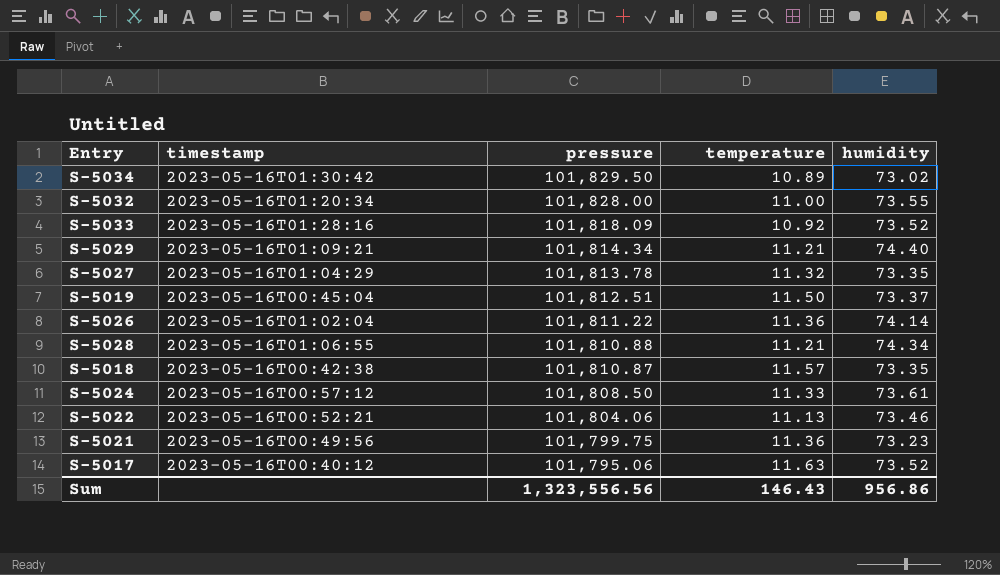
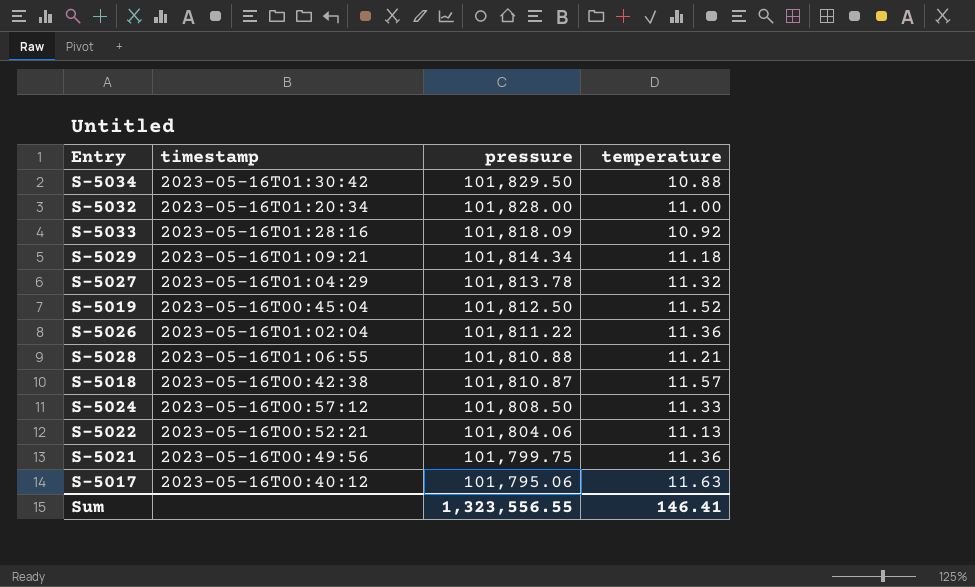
column humidity | position: 5 -> none
S-5034 | temperature: 10.89 -> 10.88
S-5029 | temperature: 11.21 -> 11.18
S-5019 | pressure: 101,812.51 -> 101,812.50
S-5019 | temperature: 11.50 -> 11.52
Sum | pressure: 1,323,556.56 -> 1,323,556.55
Sum | temperature: 146.43 -> 146.41

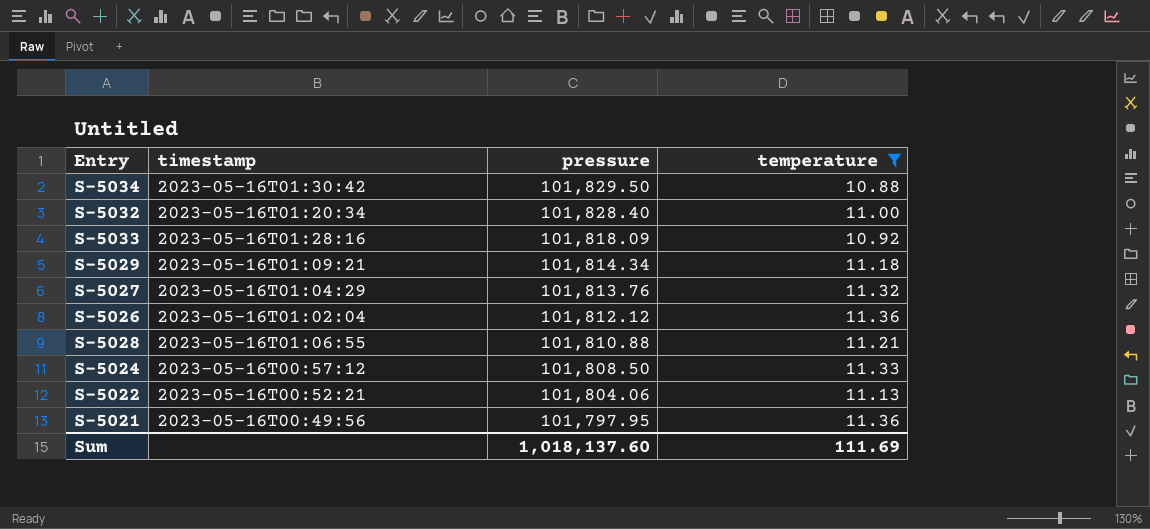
filter: none -> temperature <= 11.36
S-5032 | pressure: 101,828.00 -> 101,828.40
S-5027 | pressure: 101,813.78 -> 101,813.76
S-5026 | pressure: 101,811.22 -> 101,812.12
S-5021 | pressure: 101,799.75 -> 101,797.95
Sum | pressure: 1,323,556.55 -> 1,018,137.60
Sum | temperature: 146.41 -> 111.69

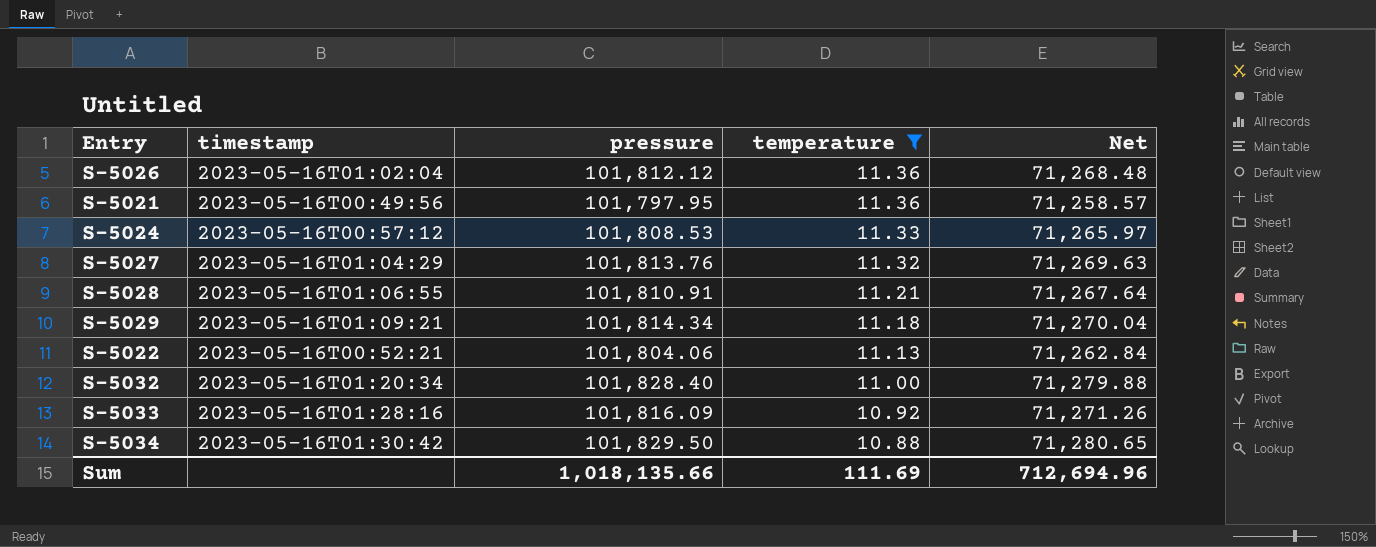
row order: pressure descending -> temperature descending
column Net | formula: none -> [pressure] * 0.7
S-5024 | pressure: 101,808.50 -> 101,808.53
S-5028 | pressure: 101,810.88 -> 101,810.91
S-5033 | pressure: 101,818.09 -> 101,816.09
Sum | pressure: 1,018,137.60 -> 1,018,135.66

